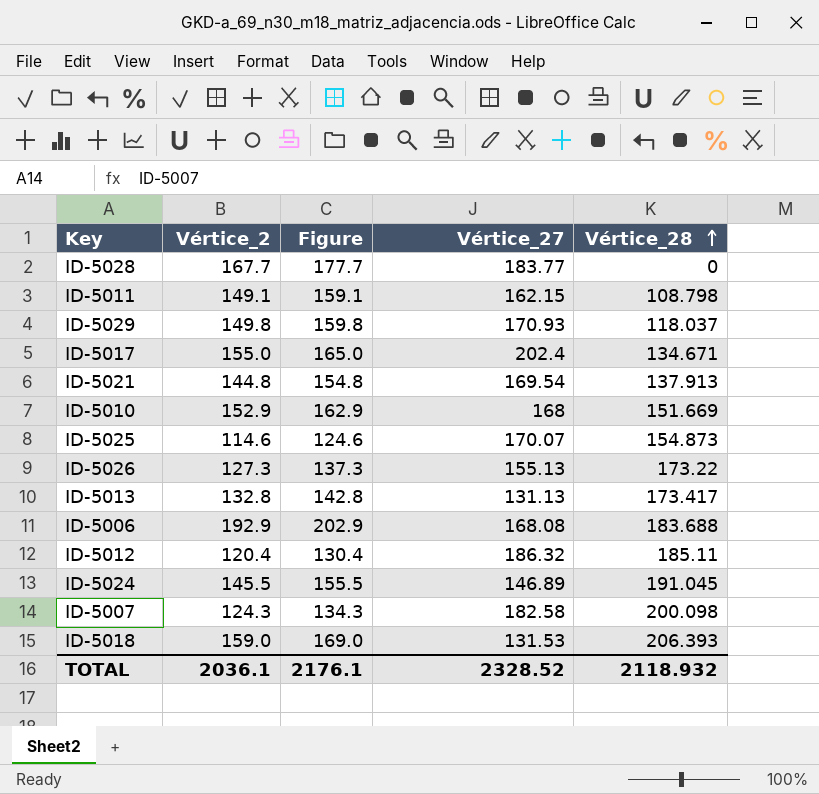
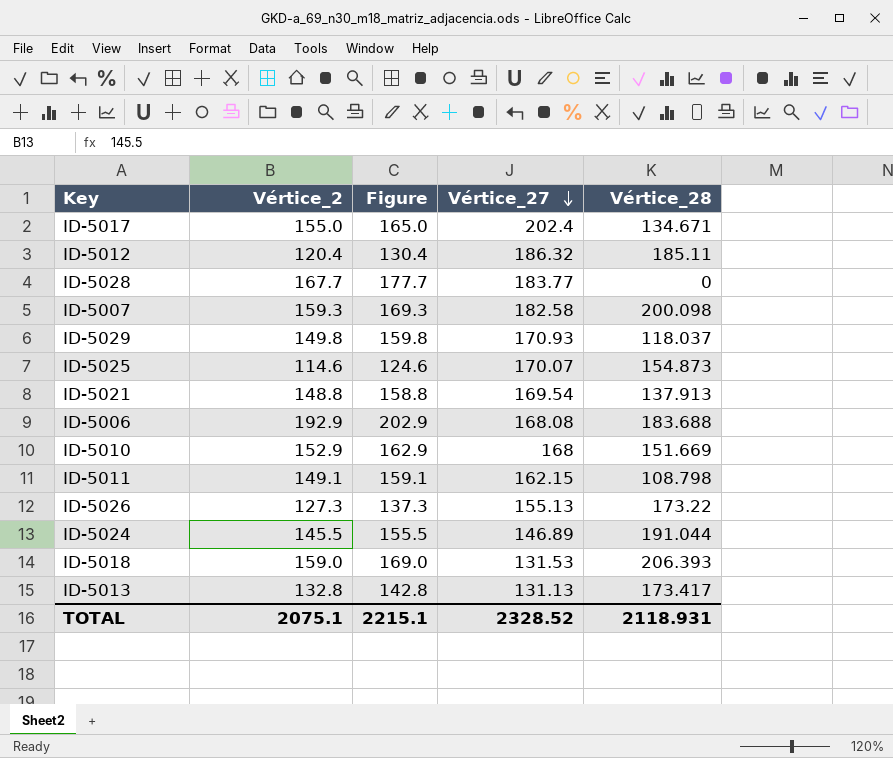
row order: Vértice_28 ascending -> Vértice_27 descending
ID-5007 | Vértice_2: 124.3 -> 159.3
ID-5007 | Figure: 134.3 -> 169.3
ID-5021 | Vértice_2: 144.8 -> 148.8
ID-5021 | Figure: 154.8 -> 158.8
ID-5024 | Vértice_28: 191.045 -> 191.044
TOTAL | Vértice_2: 2036.1 -> 2075.1
TOTAL | Figure: 2176.1 -> 2215.1
TOTAL | Vértice_28: 2118.932 -> 2118.931

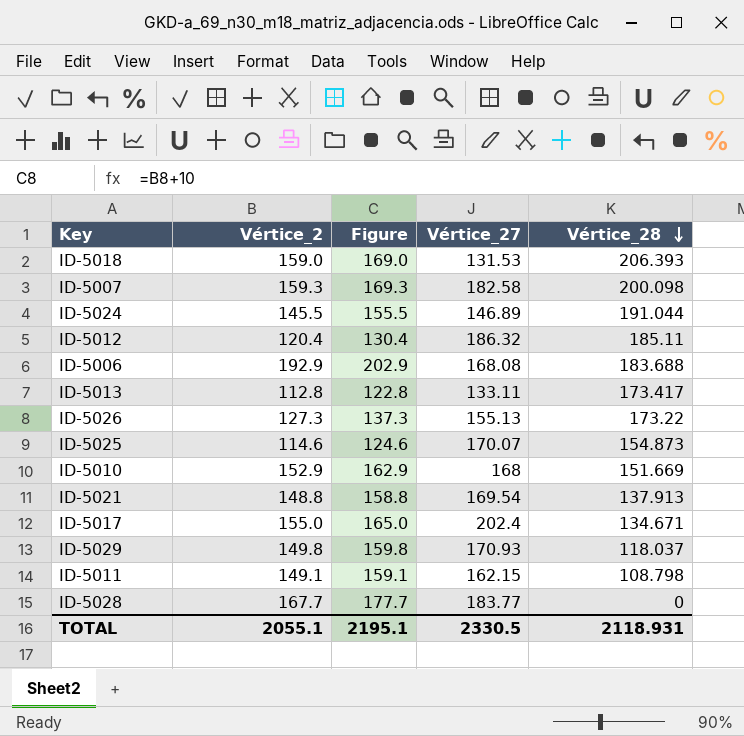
row order: Vértice_27 descending -> Vértice_28 descending
ID-5013 | Vértice_2: 132.8 -> 112.8
ID-5013 | Figure: 142.8 -> 122.8
ID-5013 | Vértice_27: 131.13 -> 133.11
TOTAL | Vértice_2: 2075.1 -> 2055.1
TOTAL | Figure: 2215.1 -> 2195.1
TOTAL | Vértice_27: 2328.52 -> 2330.5

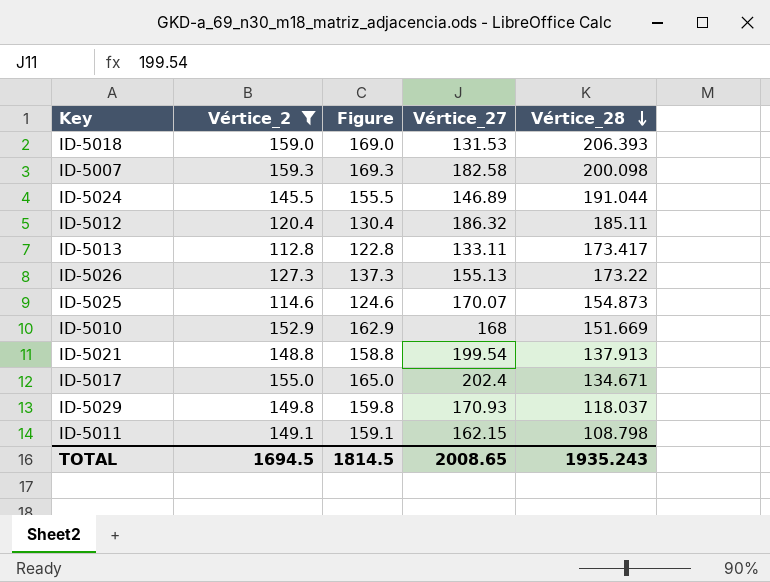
filter: none -> Vértice_2 <= 159.3
ID-5021 | Vértice_27: 169.54 -> 199.54
TOTAL | Vértice_2: 2055.1 -> 1694.5
TOTAL | Figure: 2195.1 -> 1814.5
TOTAL | Vértice_27: 2330.5 -> 2008.65
TOTAL | Vértice_28: 2118.931 -> 1935.243

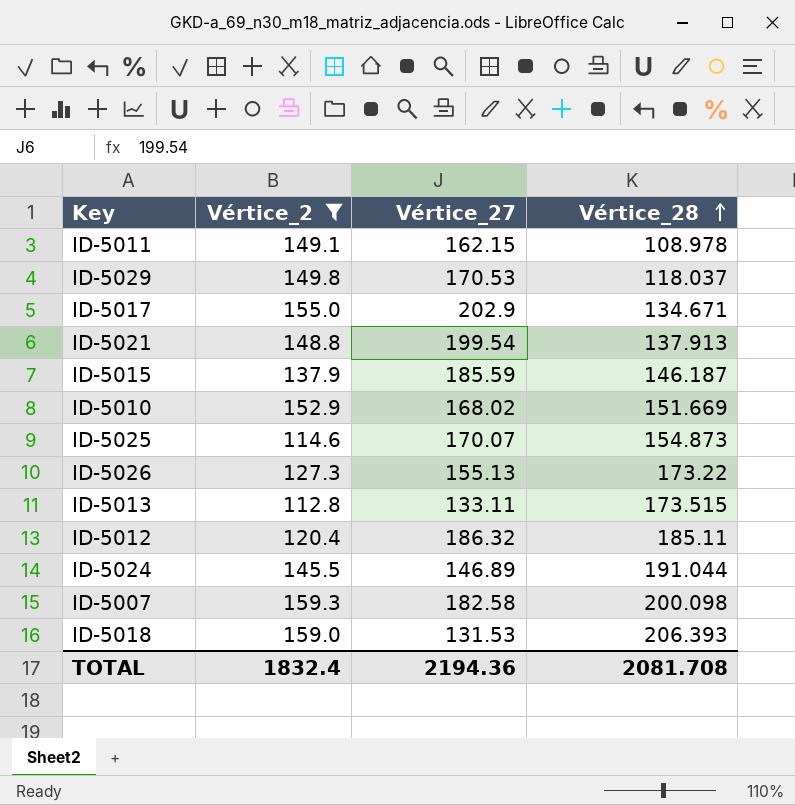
row order: Vértice_28 descending -> Vértice_28 ascending
column Figure | formula: [Vértice_2] + 10 -> none
ID-5011 | Vértice_28: 108.798 -> 108.978
ID-5029 | Vértice_27: 170.93 -> 170.53
ID-5017 | Vértice_27: 202.4 -> 202.9
row ID-5015: none -> 137.9 | 185.59 | 146.187
ID-5010 | Vértice_27: 168 -> 168.02
ID-5013 | Vértice_28: 173.417 -> 173.515
TOTAL | Vértice_2: 1694.5 -> 1832.4
TOTAL | Vértice_27: 2008.65 -> 2194.36
TOTAL | Vértice_28: 1935.243 -> 2081.708

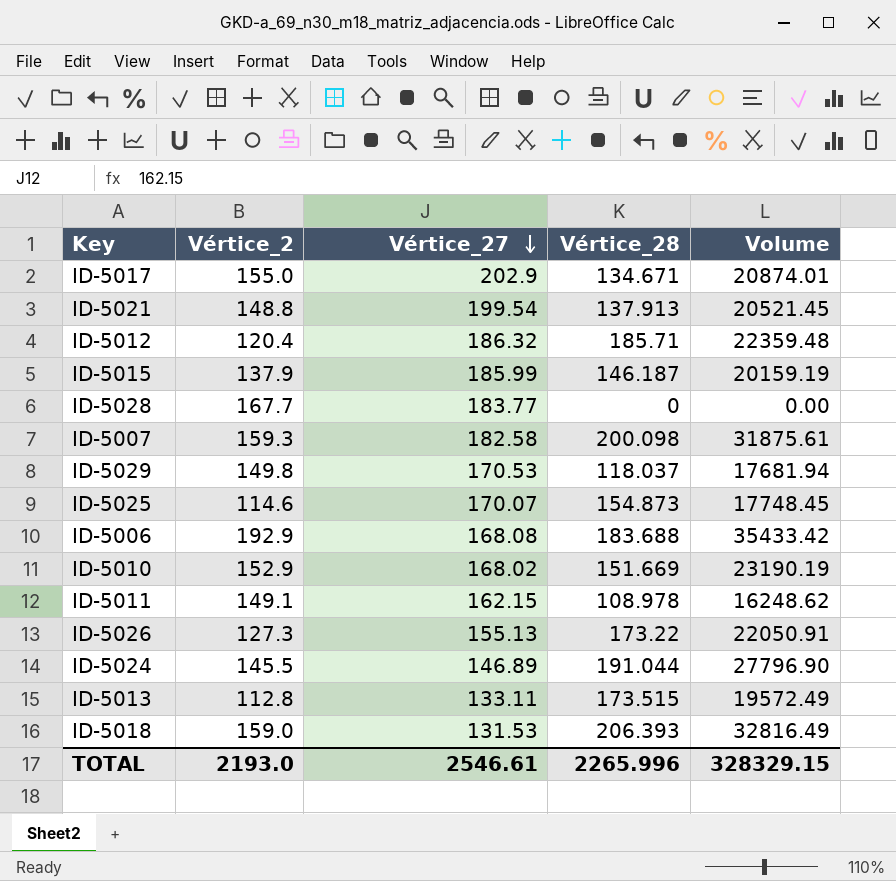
filter: Vértice_2 <= 159.3 -> none
row order: Vértice_28 ascending -> Vértice_27 descending
column Volume | formula: none -> [Vértice_2] * [Vértice_28]
ID-5012 | Vértice_28: 185.11 -> 185.71
ID-5015 | Vértice_27: 185.59 -> 185.99
TOTAL | Vértice_2: 1832.4 -> 2193.0
TOTAL | Vértice_27: 2194.36 -> 2546.61
TOTAL | Vértice_28: 2081.708 -> 2265.996

